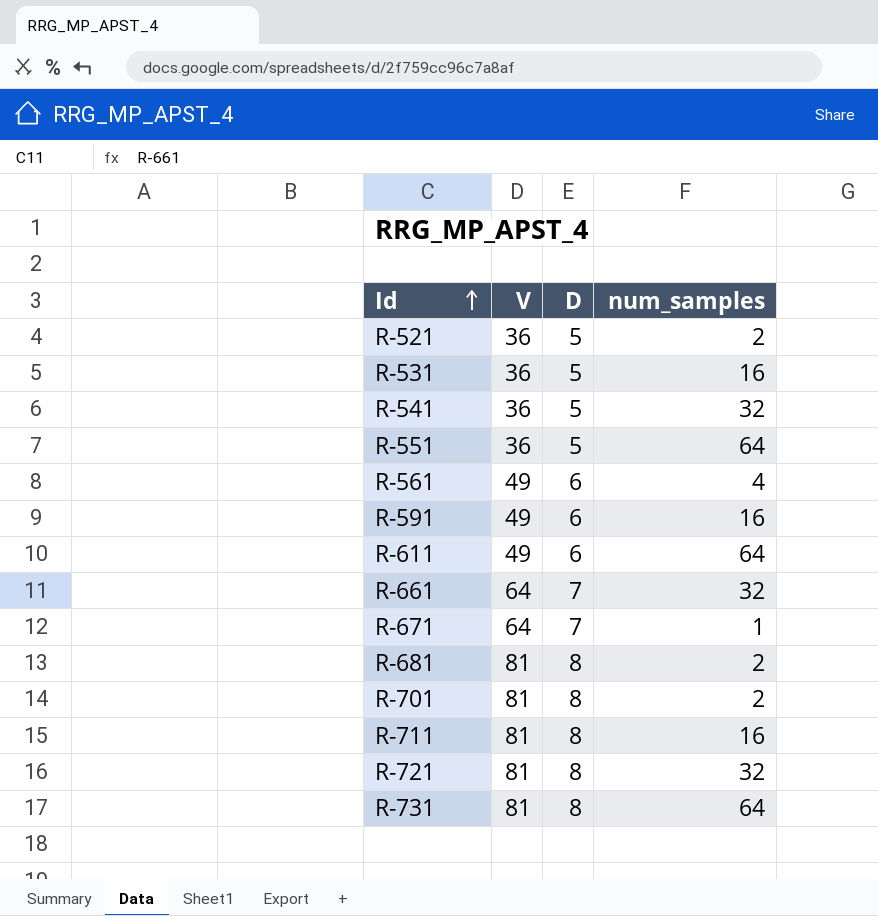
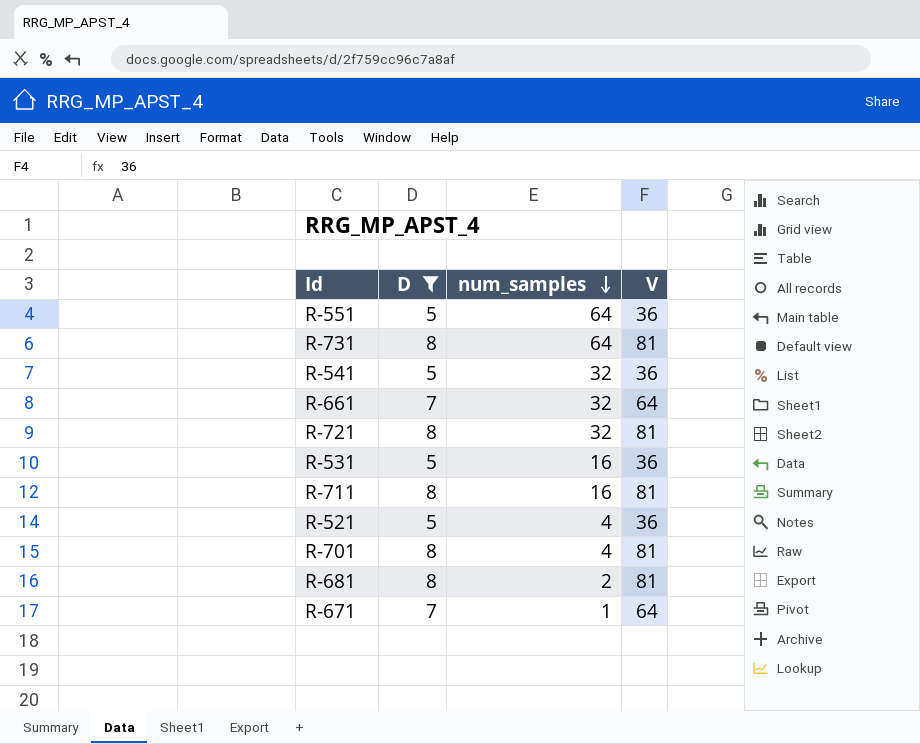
filter: none -> D != 6
row order: Id ascending -> num_samples descending
column V | position: 2 -> 4
R-521 | num_samples: 2 -> 4
R-701 | num_samples: 2 -> 4

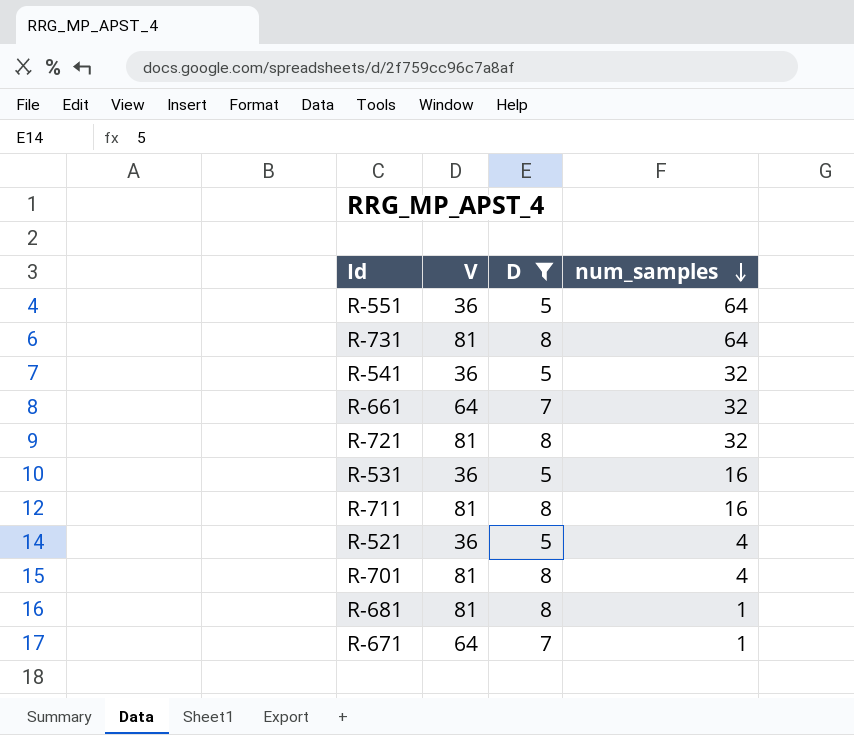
column V | position: 4 -> 2
R-681 | num_samples: 2 -> 1

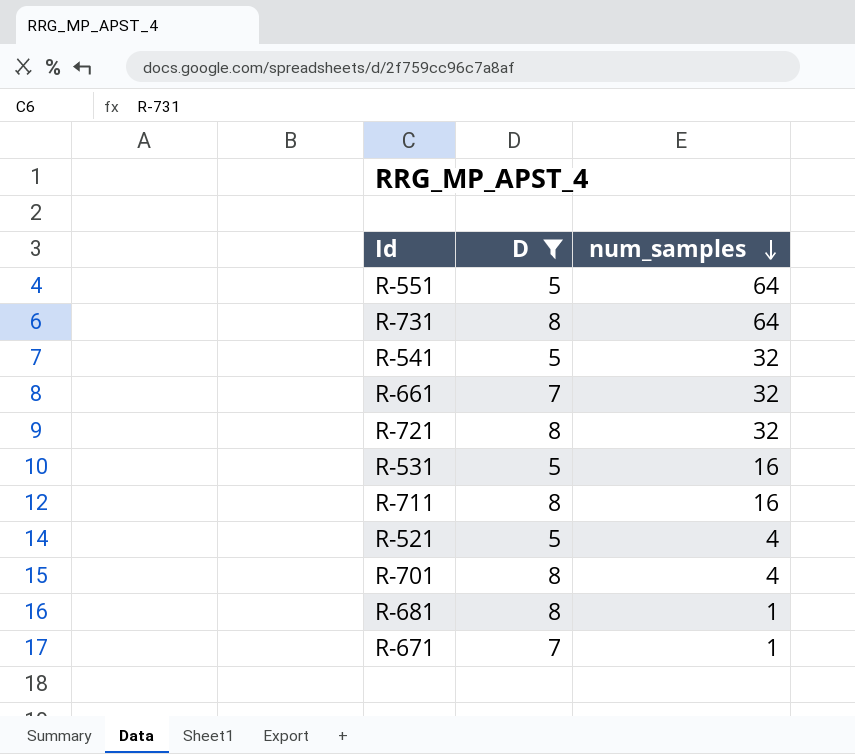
column V | position: 2 -> none

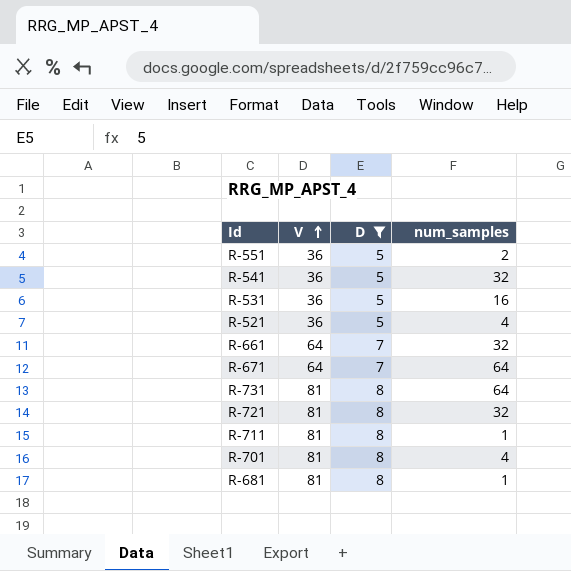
row order: num_samples descending -> V ascending
column V | position: none -> 2
R-551 | num_samples: 64 -> 2
R-671 | num_samples: 1 -> 64
R-711 | num_samples: 16 -> 1

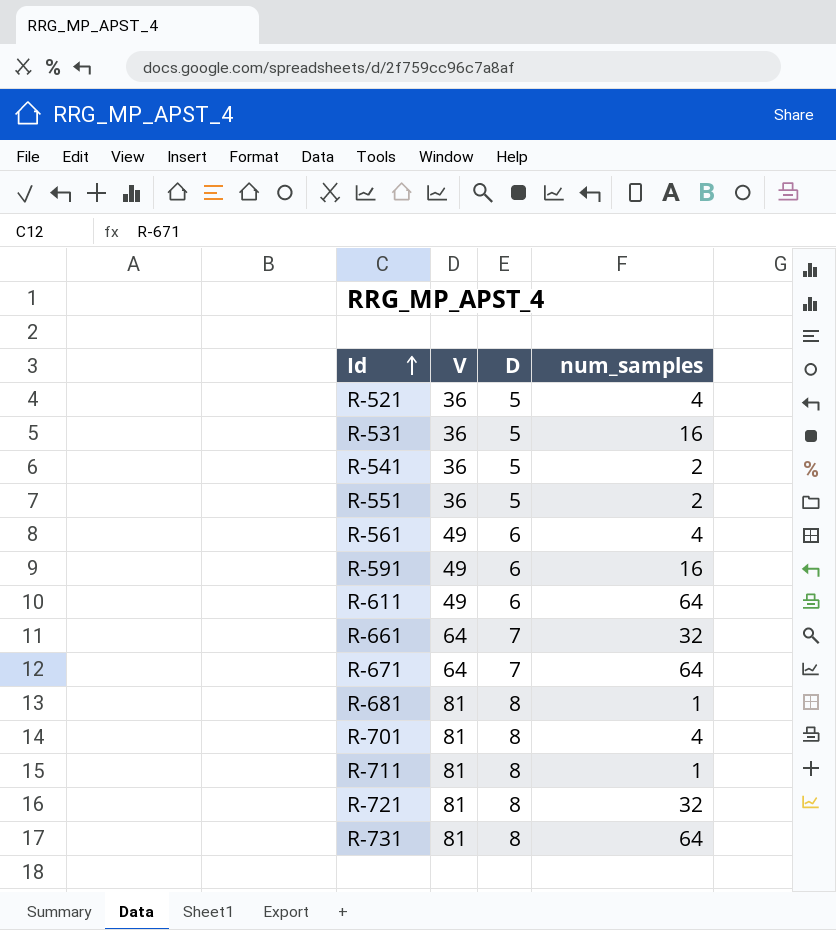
filter: D != 6 -> none
row order: V ascending -> Id ascending
R-541 | num_samples: 32 -> 2

